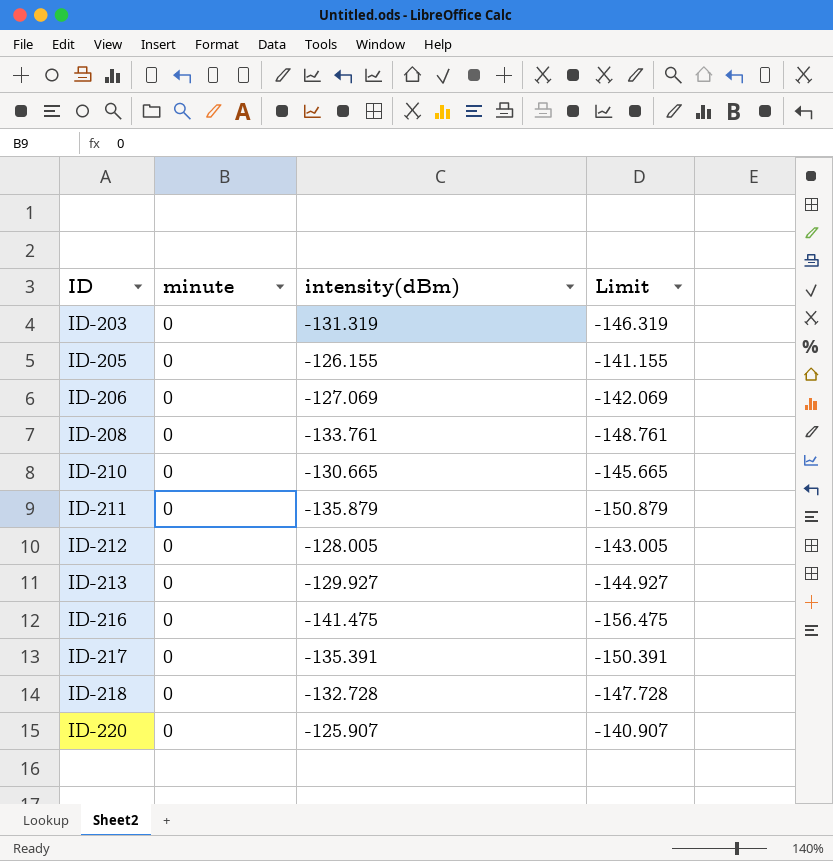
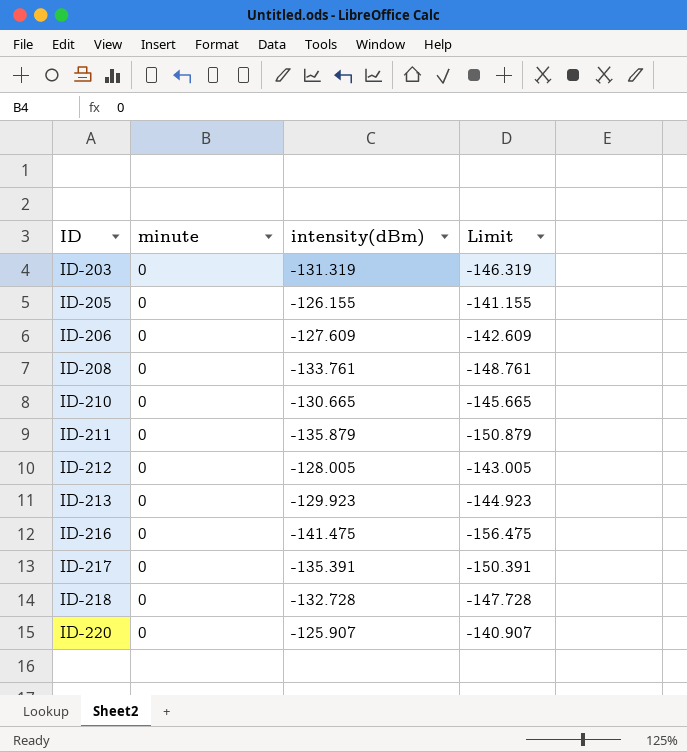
ID-206 | intensity(dBm): -127.069 -> -127.609
ID-206 | Limit: -142.069 -> -142.609
ID-213 | intensity(dBm): -129.927 -> -129.923
ID-213 | Limit: -144.927 -> -144.923

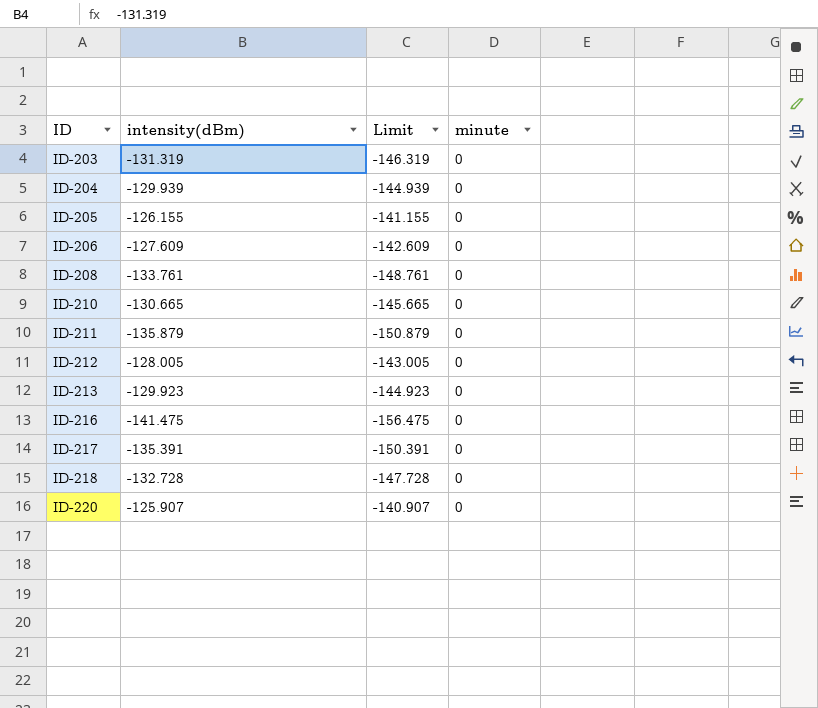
column minute | position: 2 -> 4
row ID-204: none -> -129.939 | -144.939 | 0

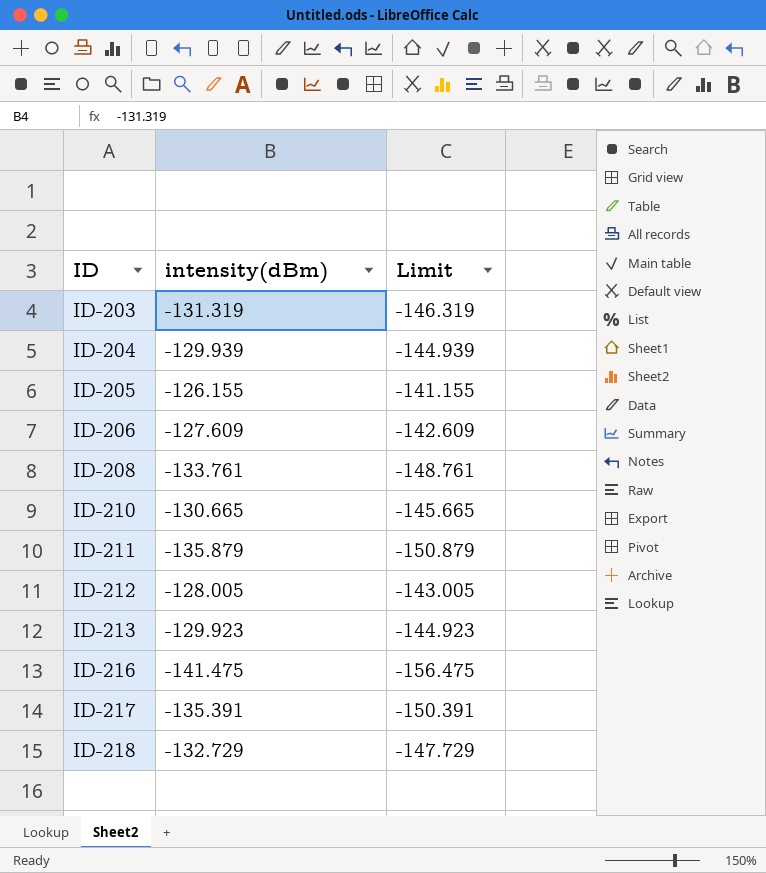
column minute | position: 4 -> none
row ID-220: -125.907 | -140.907 | 0 -> none
ID-218 | intensity(dBm): -132.728 -> -132.729
ID-218 | Limit: -147.728 -> -147.729

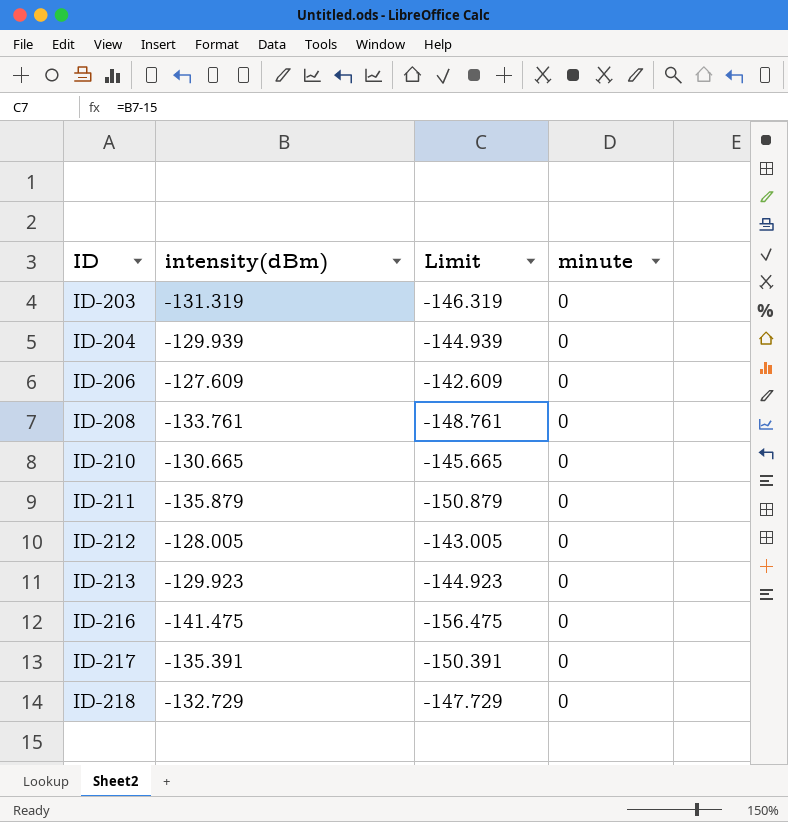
column minute | position: none -> 4
row ID-205: -126.155 | -141.155 -> none

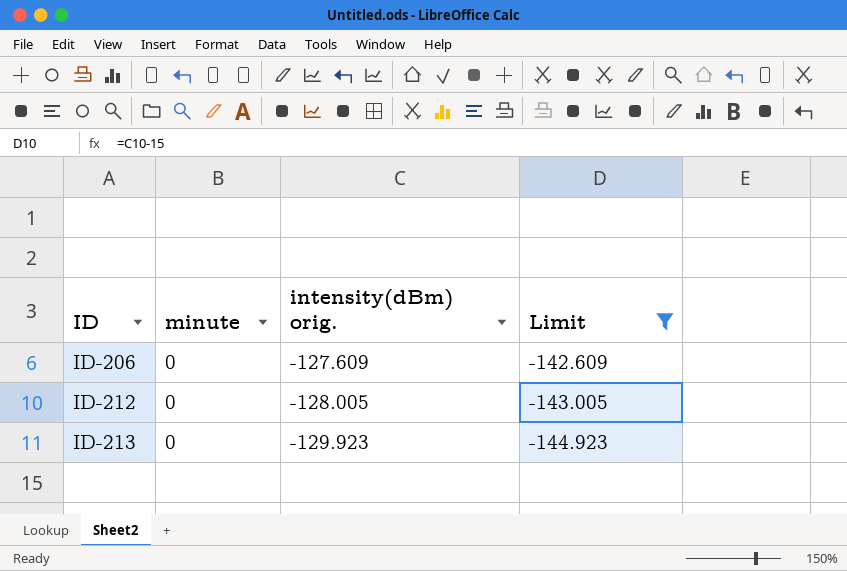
filter: none -> Limit >= -144.923
column minute | position: 4 -> 2
column name: intensity(dBm) -> intensity(dBm) orig.

